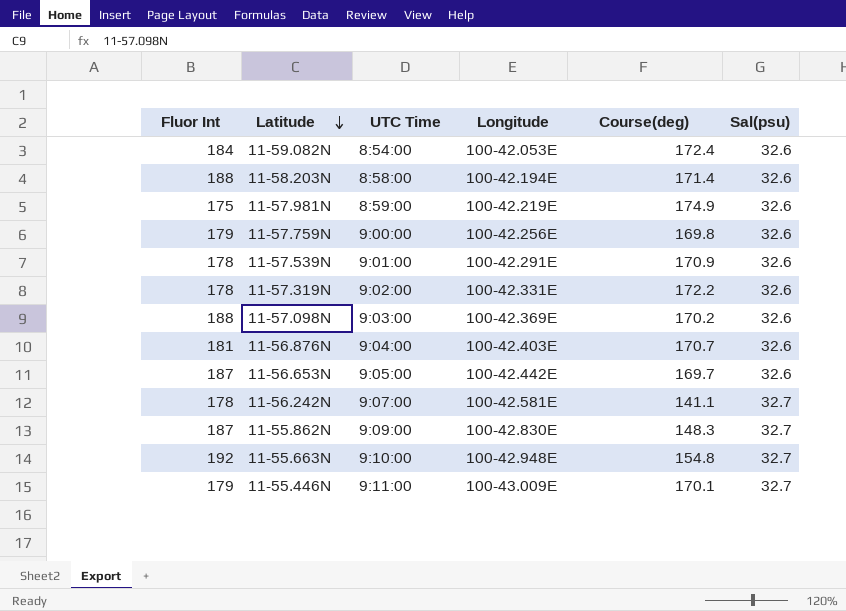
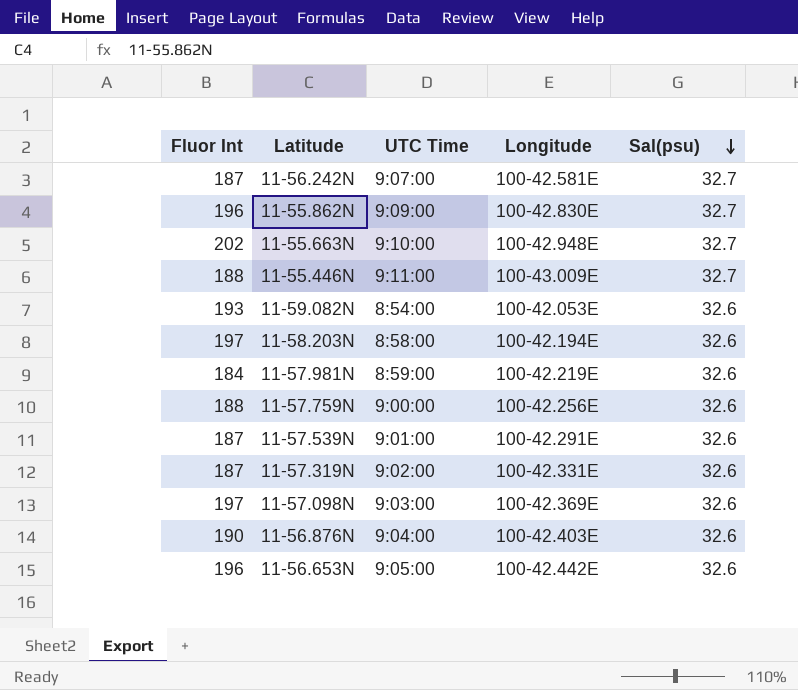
row order: Latitude descending -> Sal(psu) descending
column Course(deg) | position: 5 -> none
11-56.242N | Fluor Int: 178 -> 187
11-55.862N | Fluor Int: 187 -> 196
11-55.663N | Fluor Int: 192 -> 202
11-55.446N | Fluor Int: 179 -> 188
11-59.082N | Fluor Int: 184 -> 193
11-58.203N | Fluor Int: 188 -> 197
11-57.981N | Fluor Int: 175 -> 184
11-57.759N | Fluor Int: 179 -> 188
11-57.539N | Fluor Int: 178 -> 187
11-57.319N | Fluor Int: 178 -> 187
11-57.098N | Fluor Int: 188 -> 197
11-56.876N | Fluor Int: 181 -> 190
11-56.653N | Fluor Int: 187 -> 196

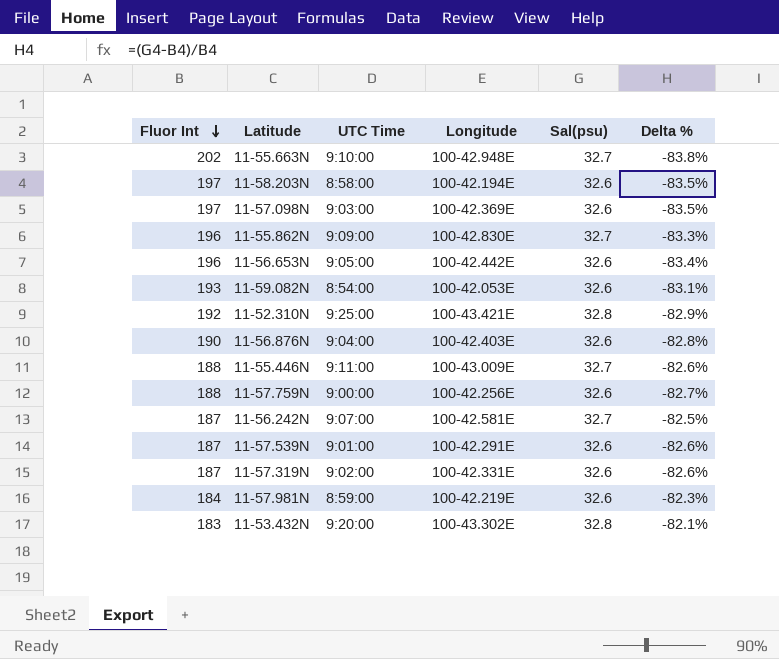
row order: Sal(psu) descending -> Fluor Int descending
column Delta % | formula: none -> ([Sal(psu)] - [Fluor Int]) / [Fluor Int]
row 11-52.310N: none -> 192 | 9:25:00 | 100-43.421E | 32.8 | -82.9%
row 11-53.432N: none -> 183 | 9:20:00 | 100-43.302E | 32.8 | -82.1%

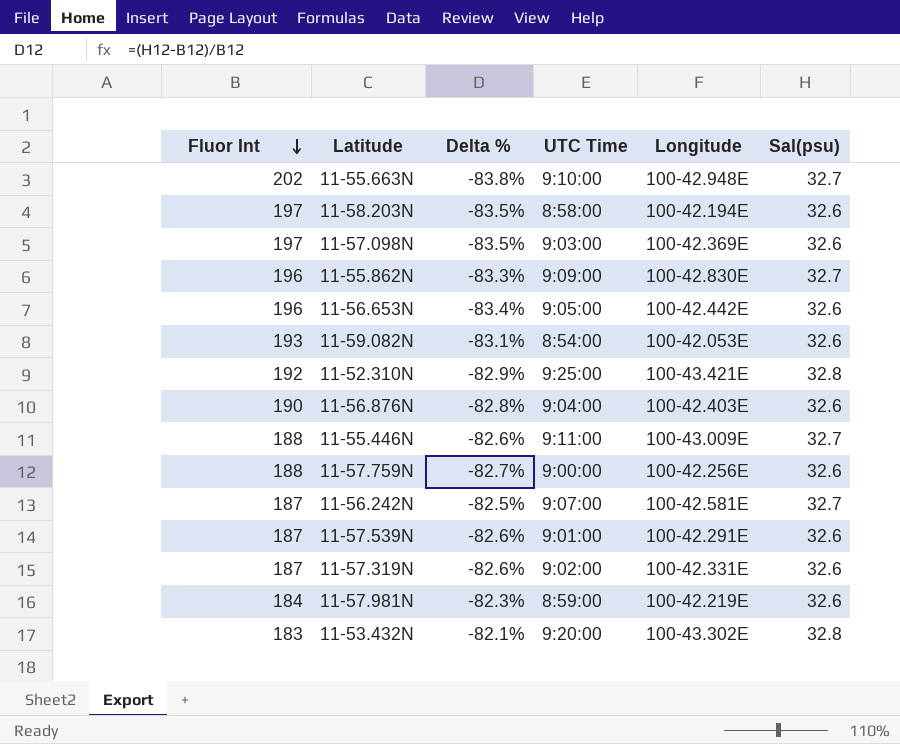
column Delta % | position: 6 -> 3

